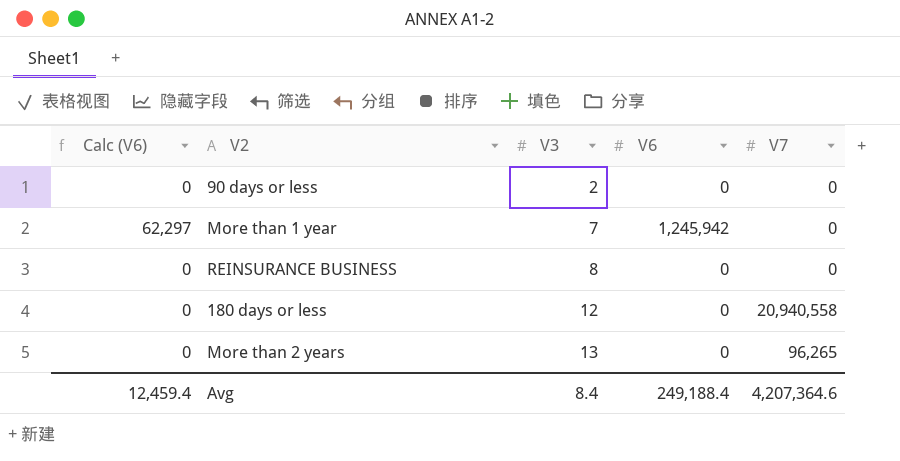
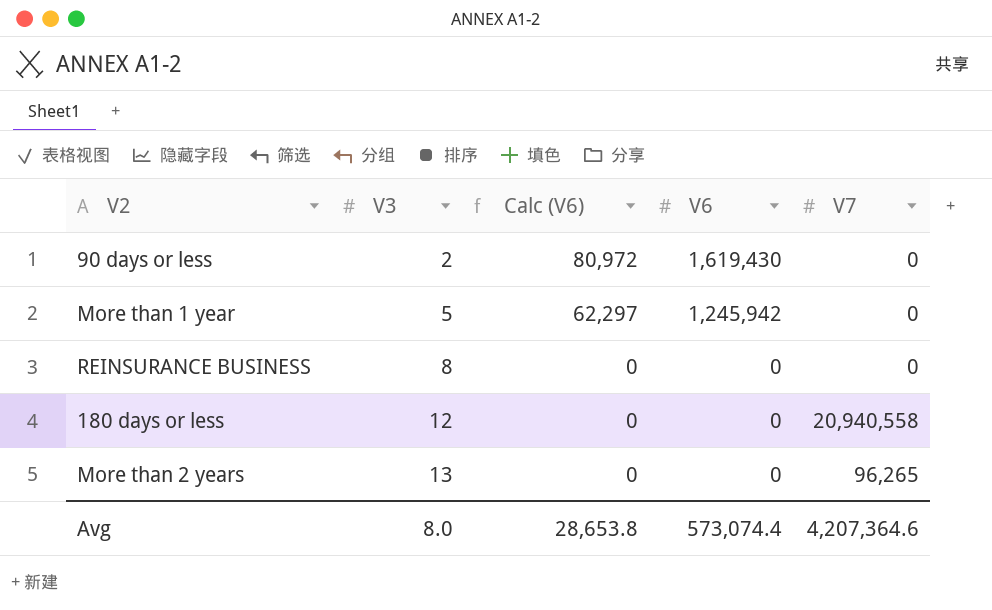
column Calc (V6) | position: 1 -> 3
90 days or less | Calc (V6): 0 -> 80,972
90 days or less | V6: 0 -> 1,619,430
More than 1 year | V3: 7 -> 5
Avg | V3: 8.4 -> 8.0
Avg | Calc (V6): 12,459.4 -> 28,653.8
Avg | V6: 249,188.4 -> 573,074.4

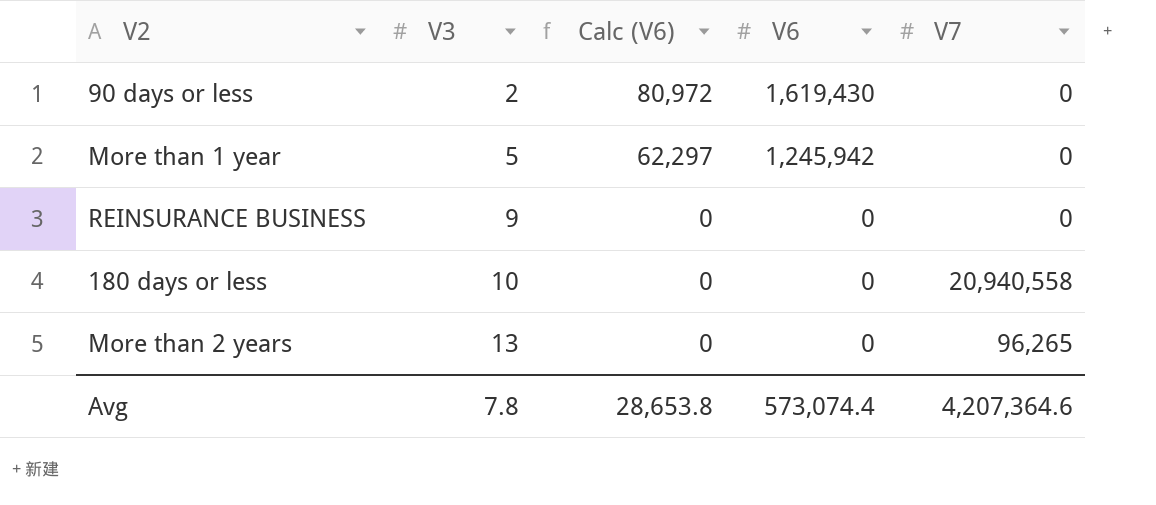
REINSURANCE BUSINESS | V3: 8 -> 9
180 days or less | V3: 12 -> 10
Avg | V3: 8.0 -> 7.8

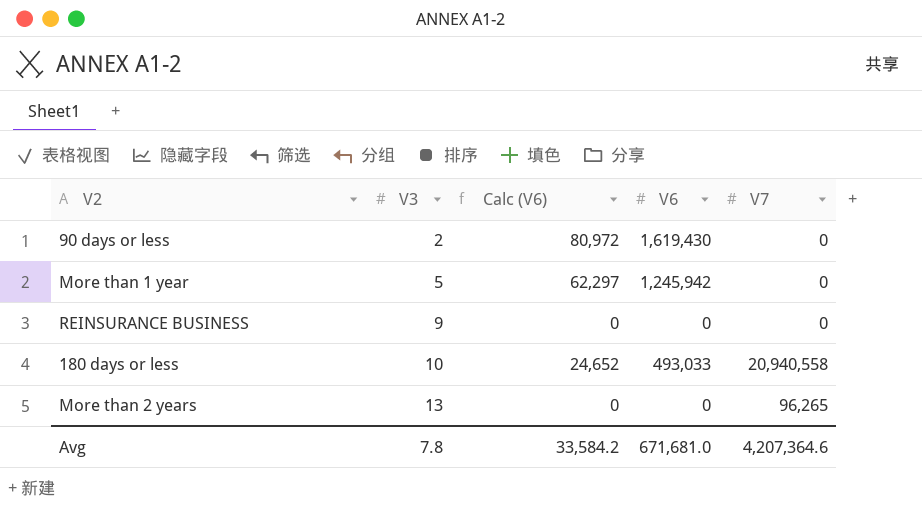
180 days or less | Calc (V6): 0 -> 24,652
180 days or less | V6: 0 -> 493,033
Avg | Calc (V6): 28,653.8 -> 33,584.2
Avg | V6: 573,074.4 -> 671,681.0

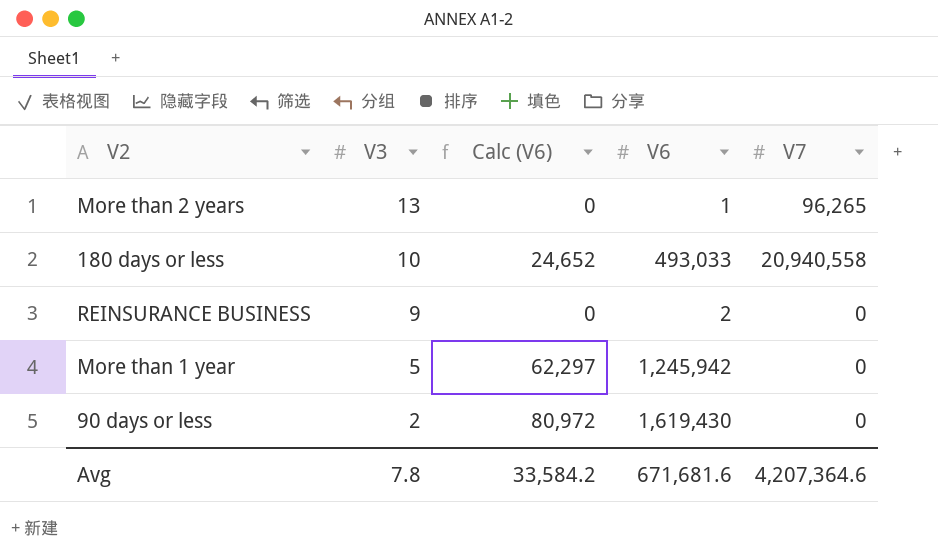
row order: V3 ascending -> V3 descending
More than 2 years | V6: 0 -> 1
REINSURANCE BUSINESS | V6: 0 -> 2
Avg | V6: 671,681.0 -> 671,681.6

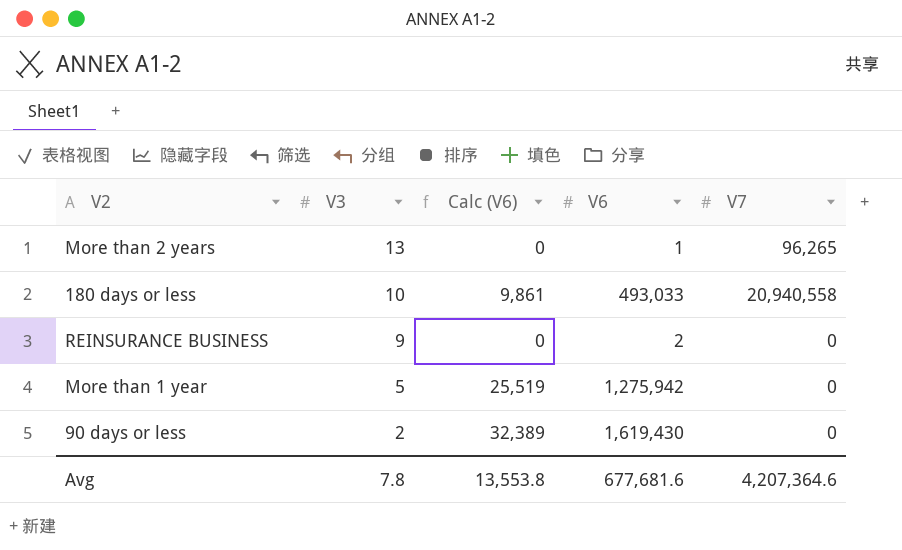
column Calc (V6) | formula: [V6] * 0.05 -> [V6] * 0.02
More than 1 year | V6: 1,245,942 -> 1,275,942
Avg | Calc (V6): 33,584.2 -> 13,553.8
Avg | V6: 671,681.6 -> 677,681.6

